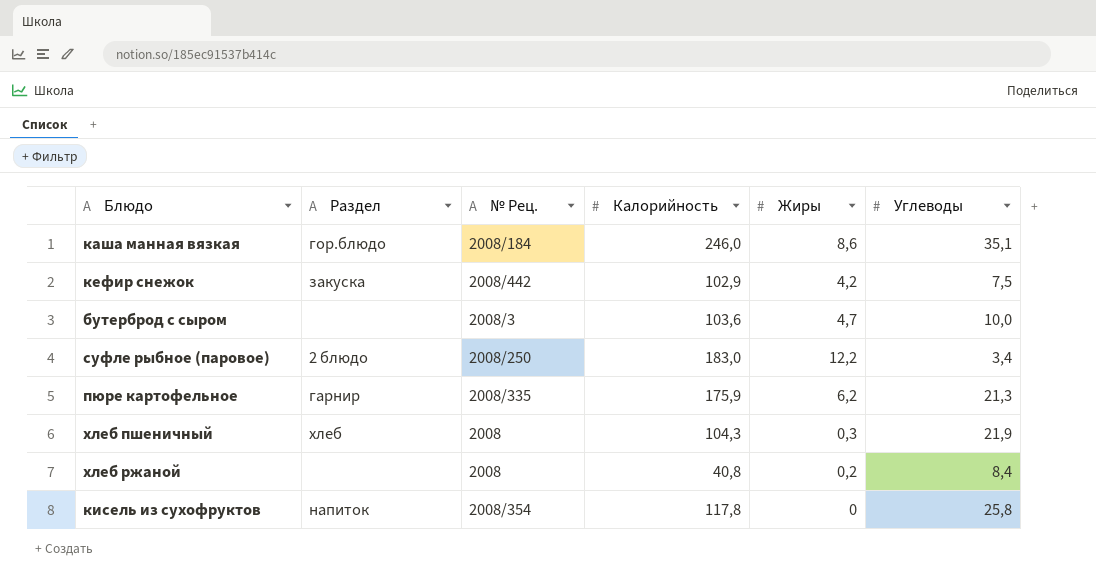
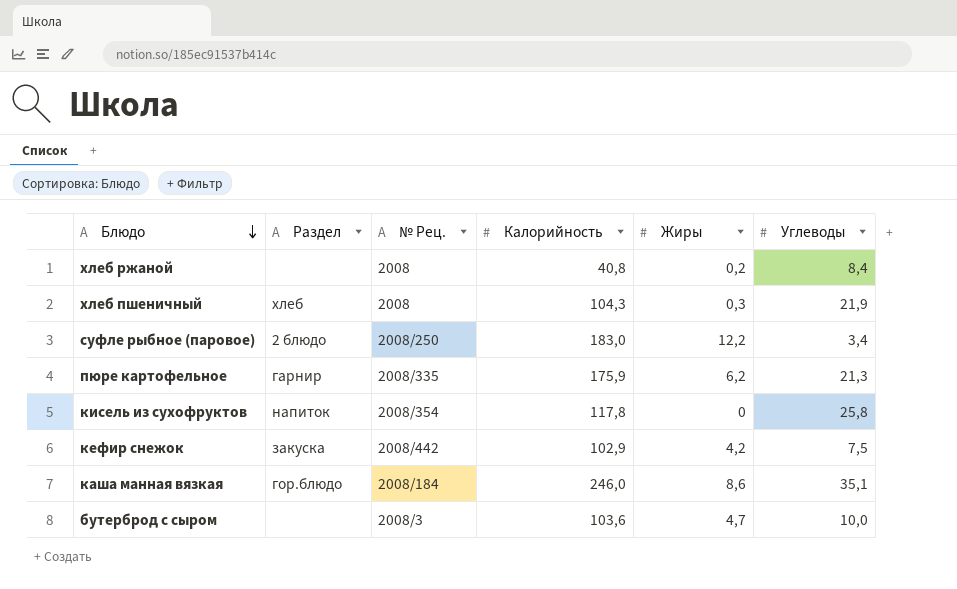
row order: none -> Блюдо descending

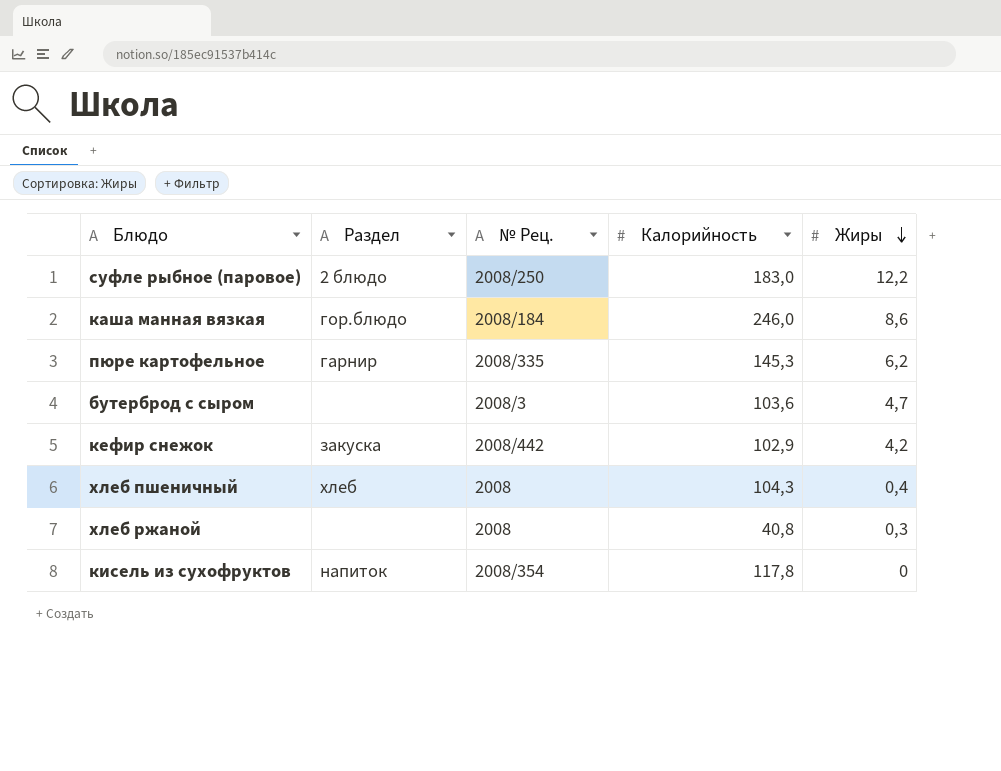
row order: Блюдо descending -> Жиры descending
column Углеводы | position: 6 -> none
пюре картофельное | Калорийность: 175,9 -> 145,3
хлеб пшеничный | Жиры: 0,3 -> 0,4
хлеб ржаной | Жиры: 0,2 -> 0,3

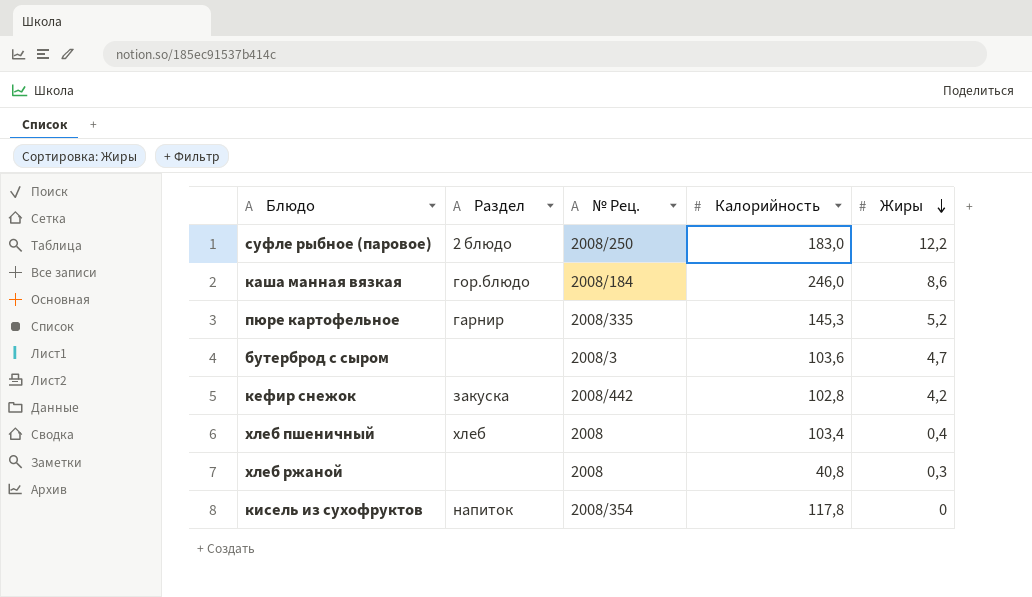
пюре картофельное | Жиры: 6,2 -> 5,2
кефир снежок | Калорийность: 102,9 -> 102,8
хлеб пшеничный | Калорийность: 104,3 -> 103,4

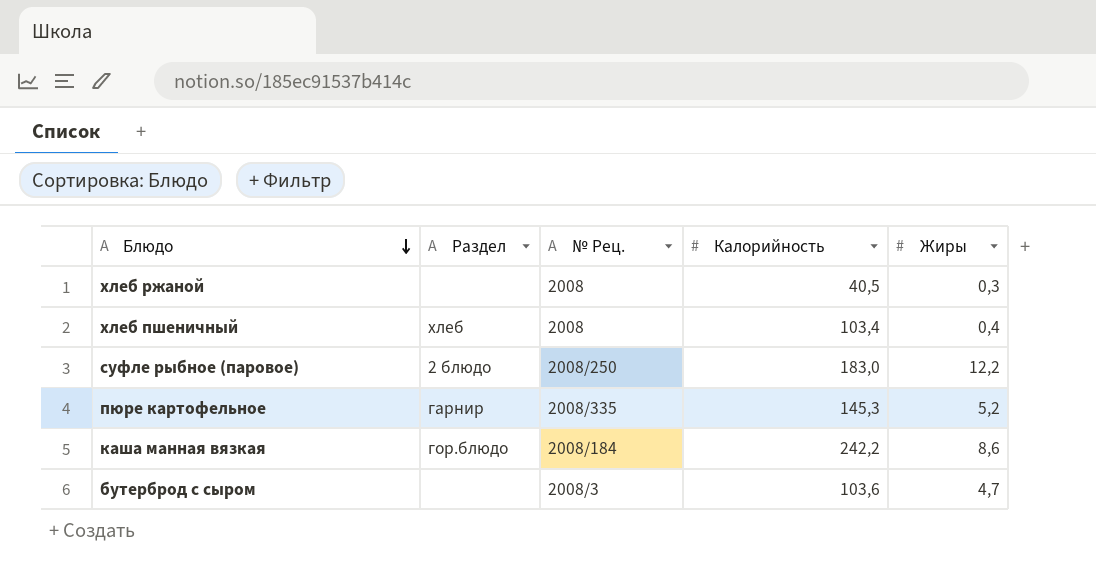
row order: Жиры descending -> Блюдо descending
row кефир снежок: закуска | 2008/442 | 102,8 | 4,2 -> none
row кисель из сухофруктов: напиток | 2008/354 | 117,8 | 0 -> none
хлеб ржаной | Калорийность: 40,8 -> 40,5
каша манная вязкая | Калорийность: 246,0 -> 242,2

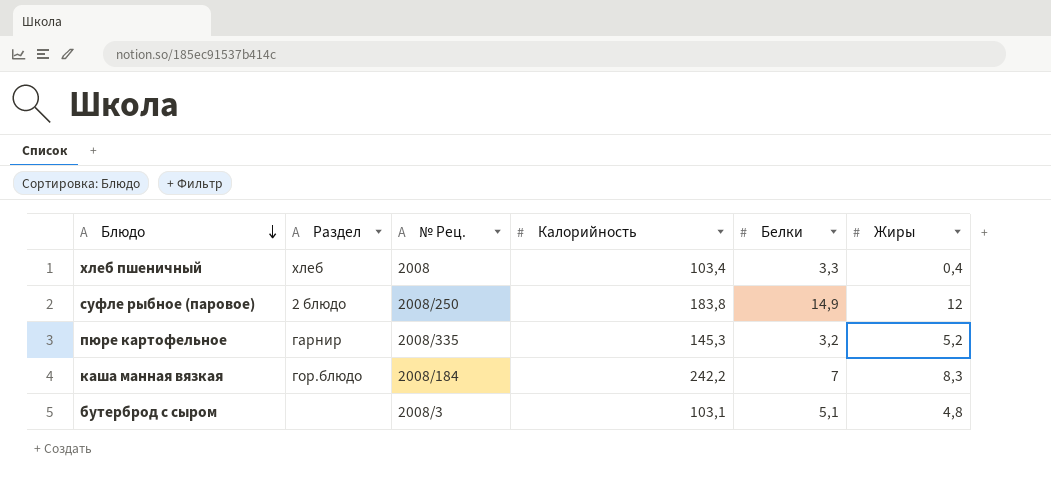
column Белки | position: none -> 5
row хлеб ржаной: none | 2008 | 40,5 | 0,3 -> none
суфле рыбное (паровое) | Калорийность: 183,0 -> 183,8
суфле рыбное (паровое) | Жиры: 12,2 -> 12
каша манная вязкая | Жиры: 8,6 -> 8,3
бутерброд с сыром | Калорийность: 103,6 -> 103,1
бутерброд с сыром | Жиры: 4,7 -> 4,8

